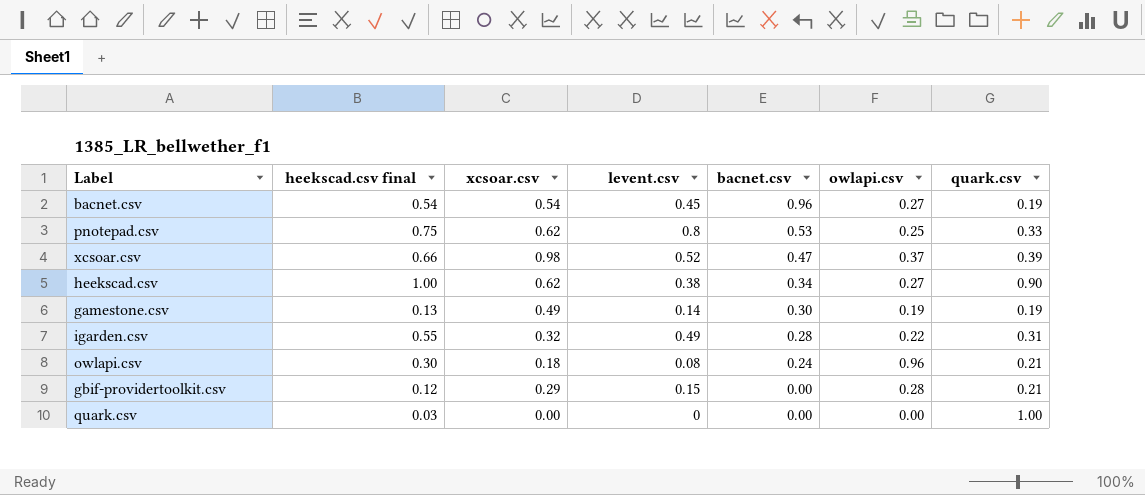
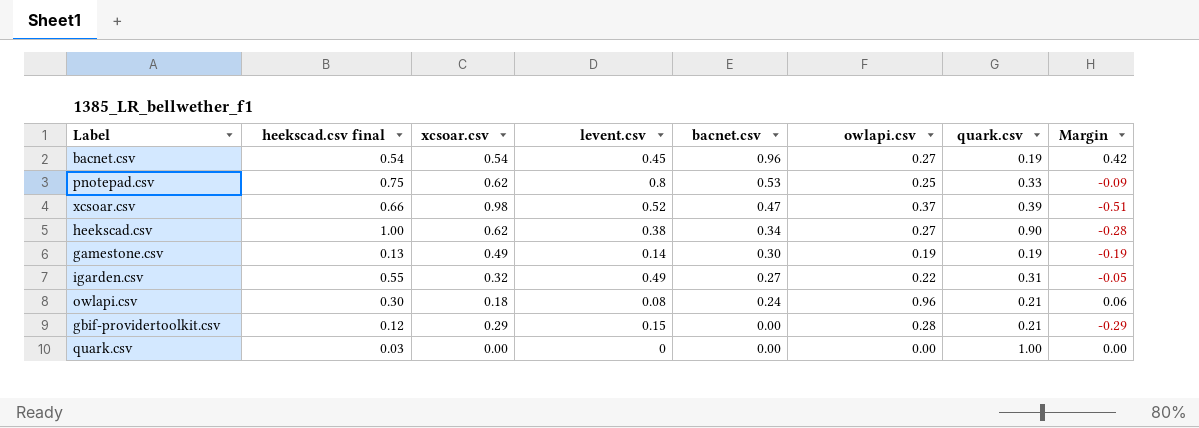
column Margin | formula: none -> [bacnet.csv] - [xcsoar.csv]
igarden.csv | bacnet.csv: 0.28 -> 0.27

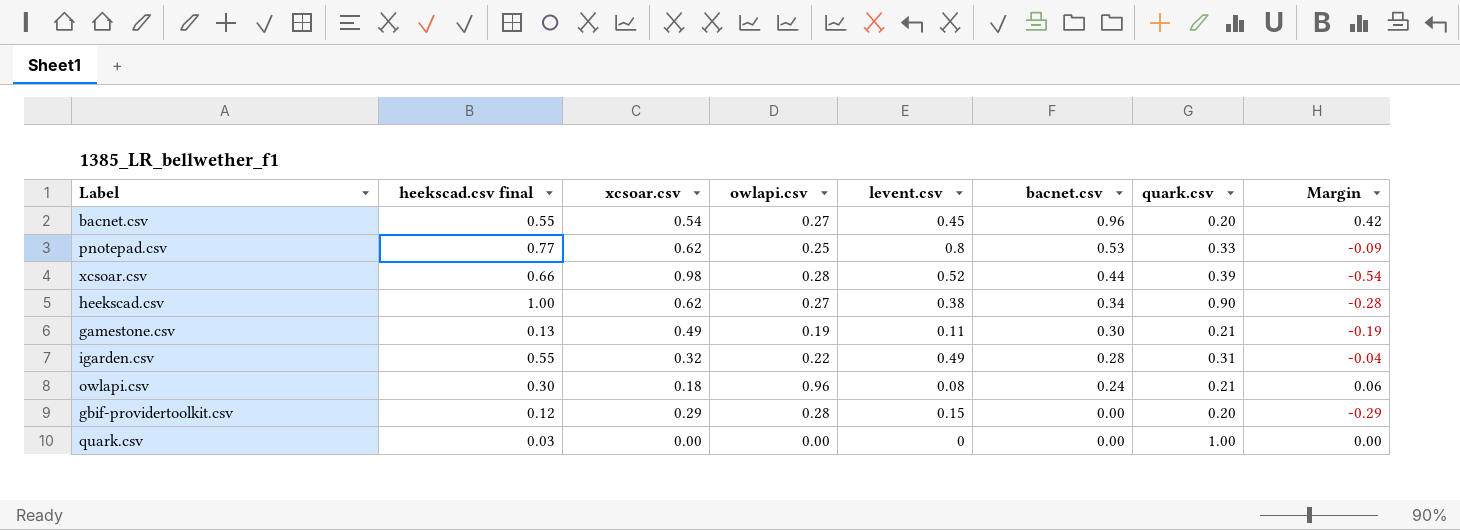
column owlapi.csv | position: 6 -> 4
bacnet.csv | heekscad.csv final: 0.54 -> 0.55
bacnet.csv | quark.csv: 0.19 -> 0.20
pnotepad.csv | heekscad.csv final: 0.75 -> 0.77
xcsoar.csv | owlapi.csv: 0.37 -> 0.28
xcsoar.csv | bacnet.csv: 0.47 -> 0.44
xcsoar.csv | Margin: -0.51 -> -0.54
gamestone.csv | levent.csv: 0.14 -> 0.11
gamestone.csv | quark.csv: 0.19 -> 0.21
igarden.csv | bacnet.csv: 0.27 -> 0.28
igarden.csv | Margin: -0.05 -> -0.04
gbif-providertoolkit.csv | quark.csv: 0.21 -> 0.20

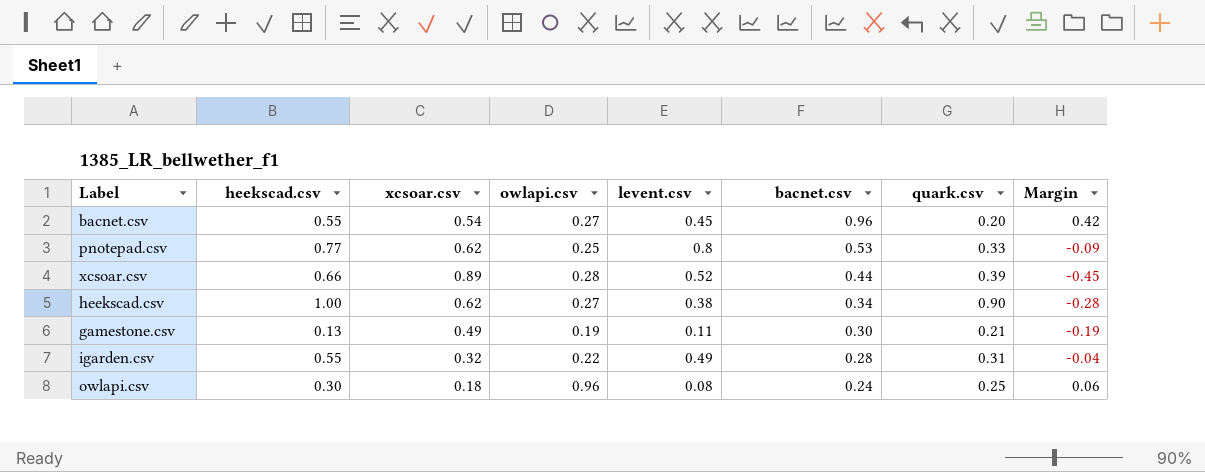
column name: heekscad.csv final -> heekscad.csv
row gbif-providertoolkit.csv: 0.12 | 0.29 | 0.28 | 0.15 | 0.00 | 0.20 | -0.29 -> none
row quark.csv: 0.03 | 0.00 | 0.00 | 0 | 0.00 | 1.00 | 0.00 -> none
xcsoar.csv | xcsoar.csv: 0.98 -> 0.89
xcsoar.csv | Margin: -0.54 -> -0.45
owlapi.csv | quark.csv: 0.21 -> 0.25

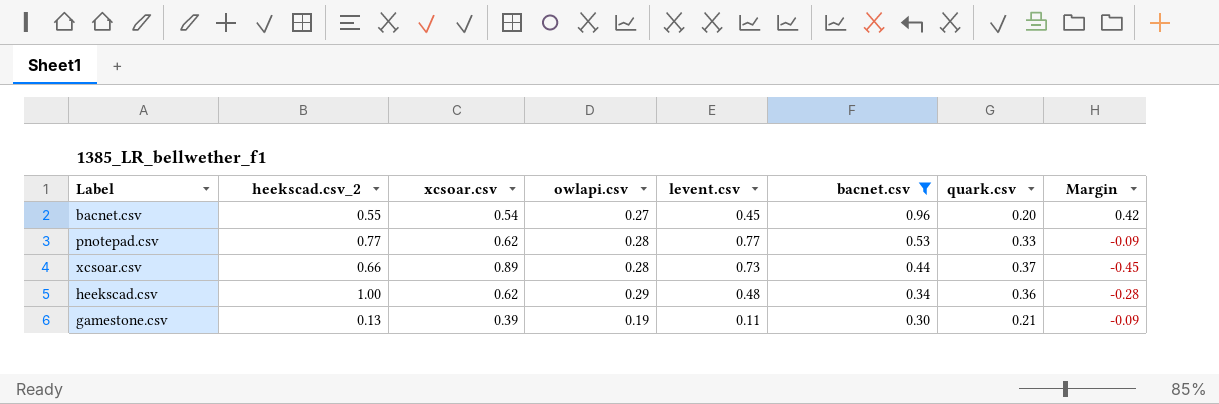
filter: none -> bacnet.csv >= 0.30
column name: heekscad.csv -> heekscad.csv_2
pnotepad.csv | owlapi.csv: 0.25 -> 0.28
pnotepad.csv | levent.csv: 0.8 -> 0.77
xcsoar.csv | levent.csv: 0.52 -> 0.73
xcsoar.csv | quark.csv: 0.39 -> 0.37
heekscad.csv | owlapi.csv: 0.27 -> 0.29
heekscad.csv | levent.csv: 0.38 -> 0.48
heekscad.csv | quark.csv: 0.90 -> 0.36
gamestone.csv | xcsoar.csv: 0.49 -> 0.39
gamestone.csv | Margin: -0.19 -> -0.09

